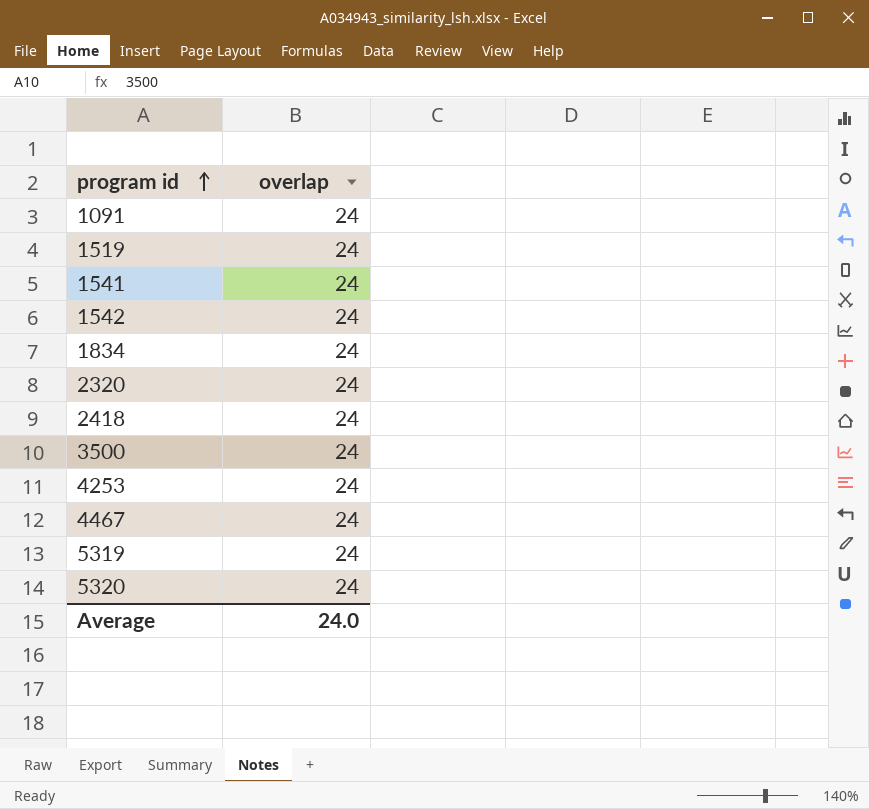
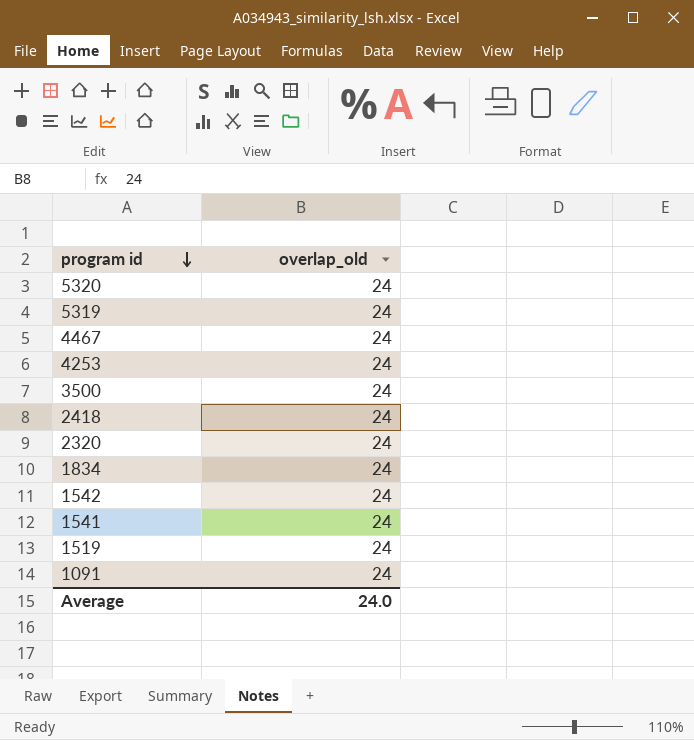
row order: program id ascending -> program id descending
column name: overlap -> overlap_old

